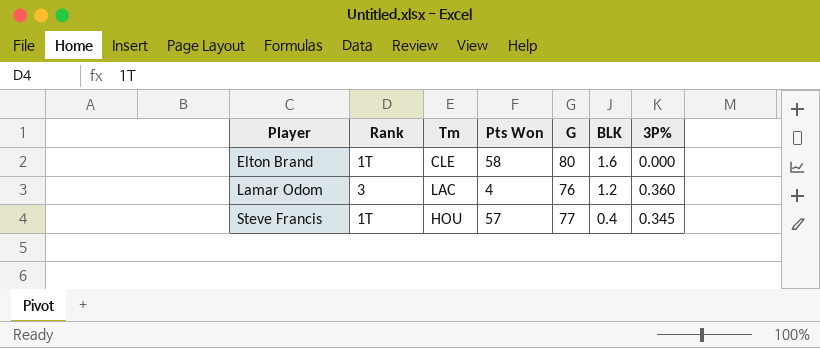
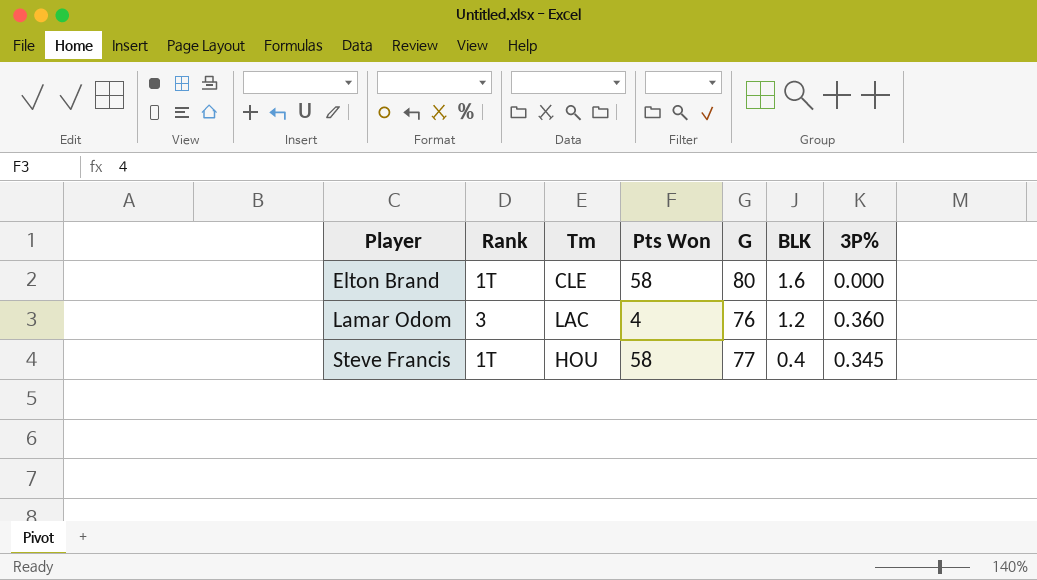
Steve Francis | Pts Won: 57 -> 58

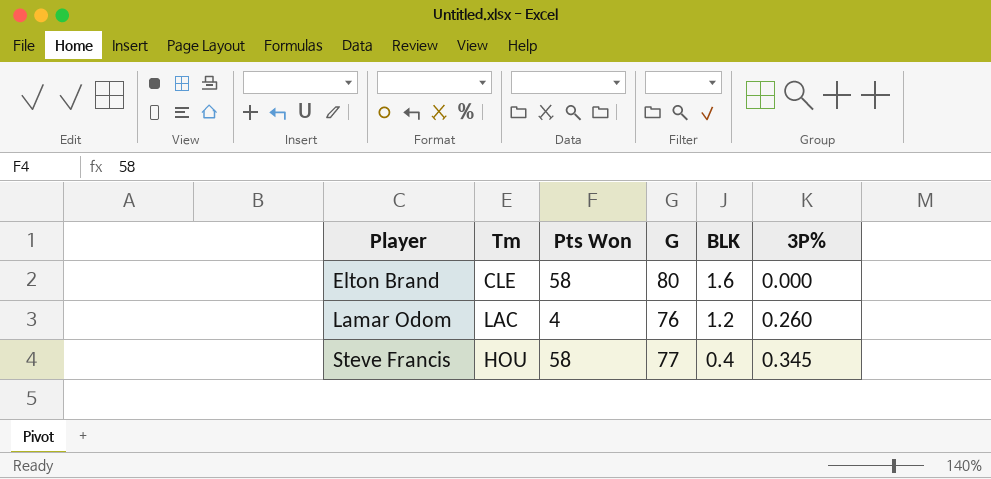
column Rank | position: 2 -> none
Lamar Odom | 3P%: 0.360 -> 0.260

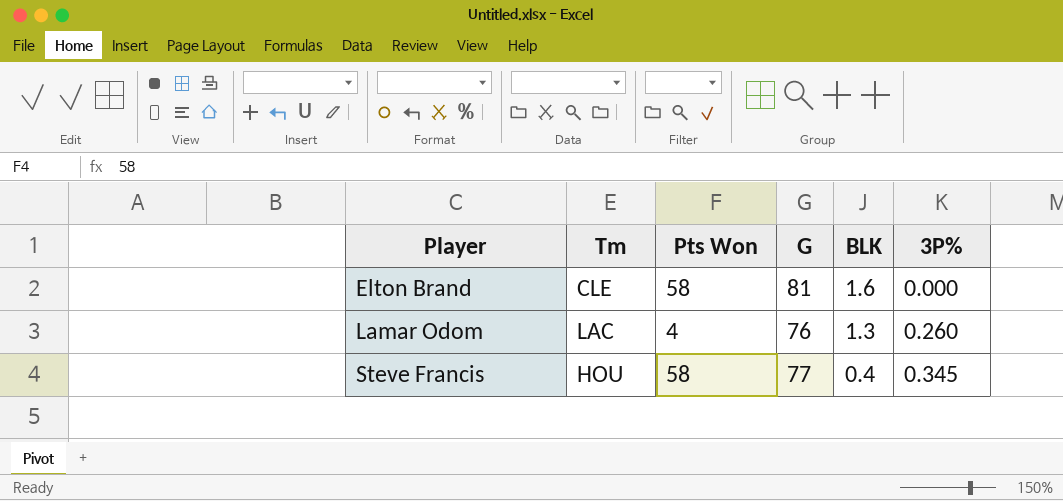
Elton Brand | G: 80 -> 81
Lamar Odom | BLK: 1.2 -> 1.3

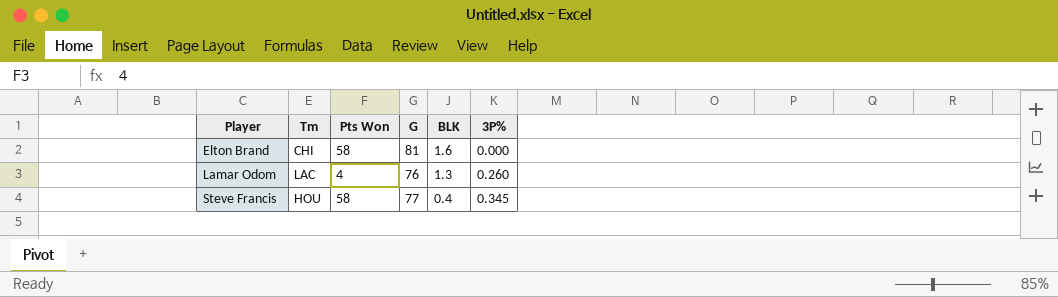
Elton Brand | Tm: CLE -> CHI

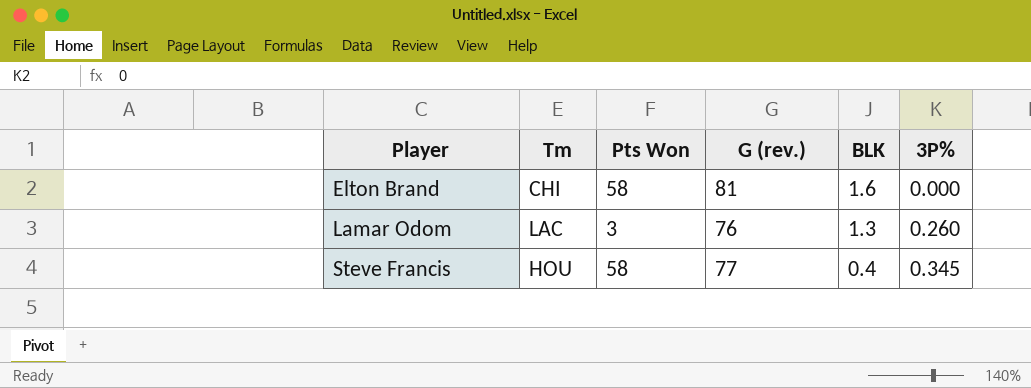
column name: G -> G (rev.)
Lamar Odom | Pts Won: 4 -> 3

